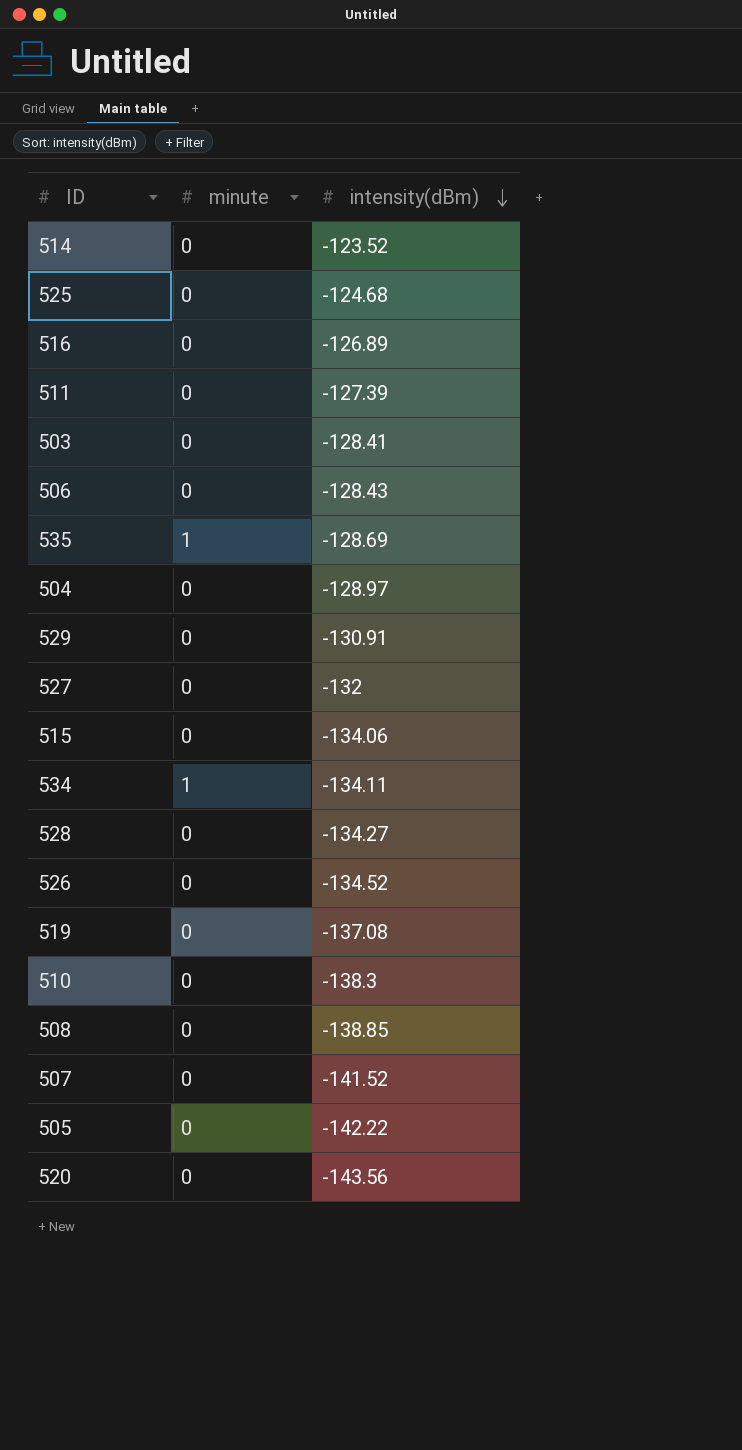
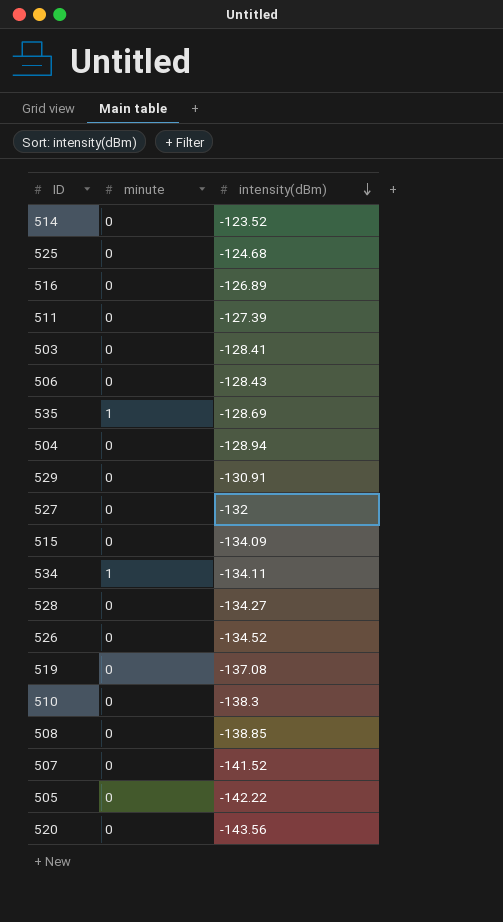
504 | intensity(dBm): -128.97 -> -128.94
515 | intensity(dBm): -134.06 -> -134.09

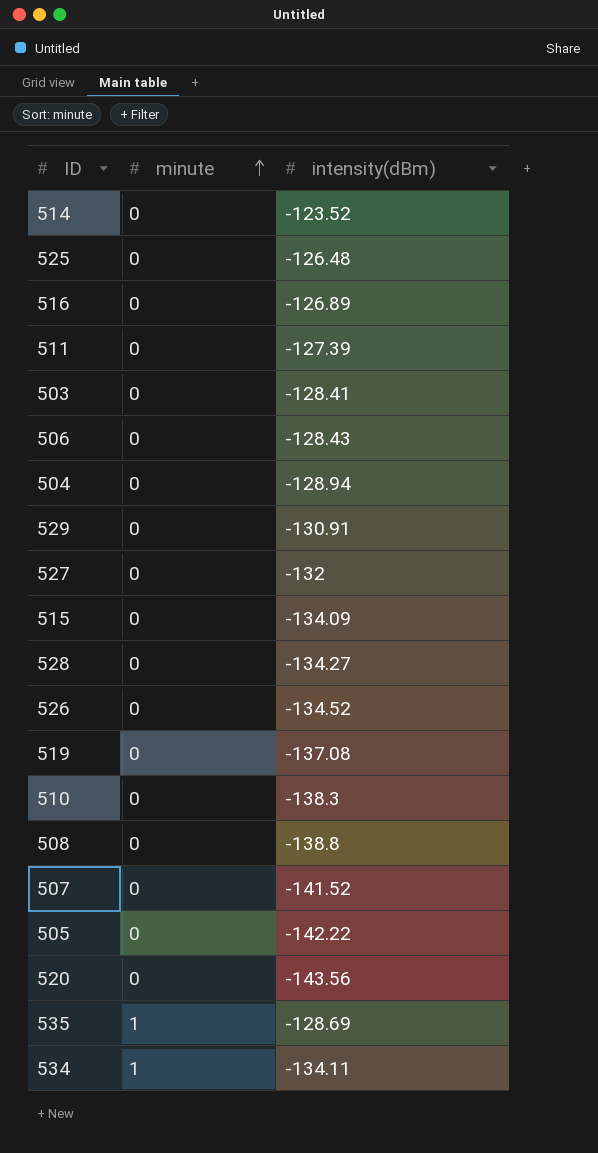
row order: intensity(dBm) descending -> minute ascending
525 | intensity(dBm): -124.68 -> -126.48
508 | intensity(dBm): -138.85 -> -138.8

